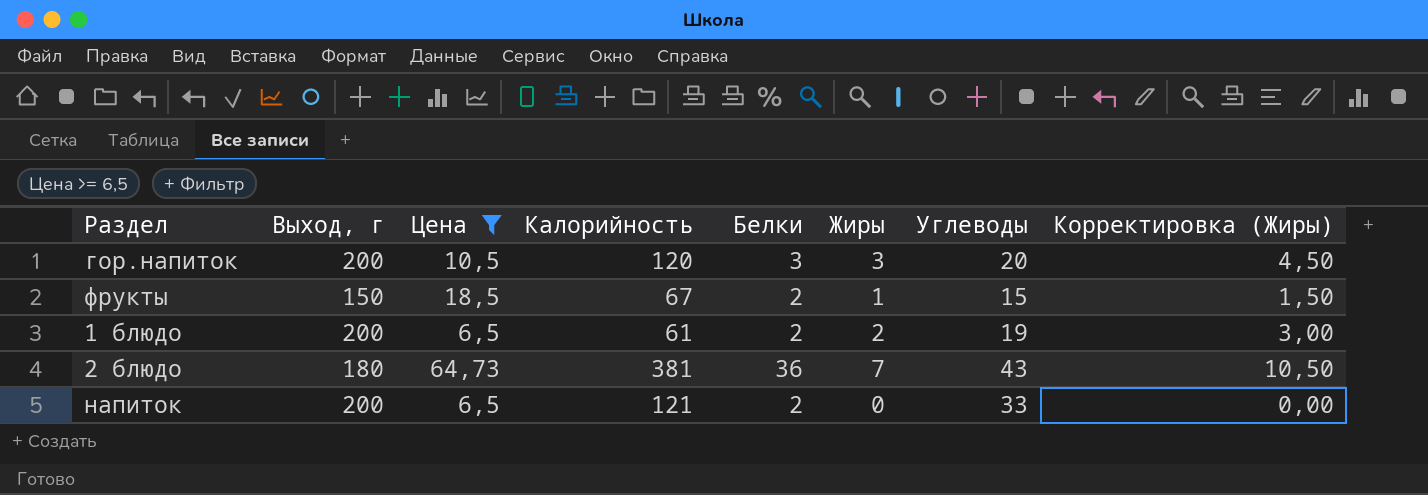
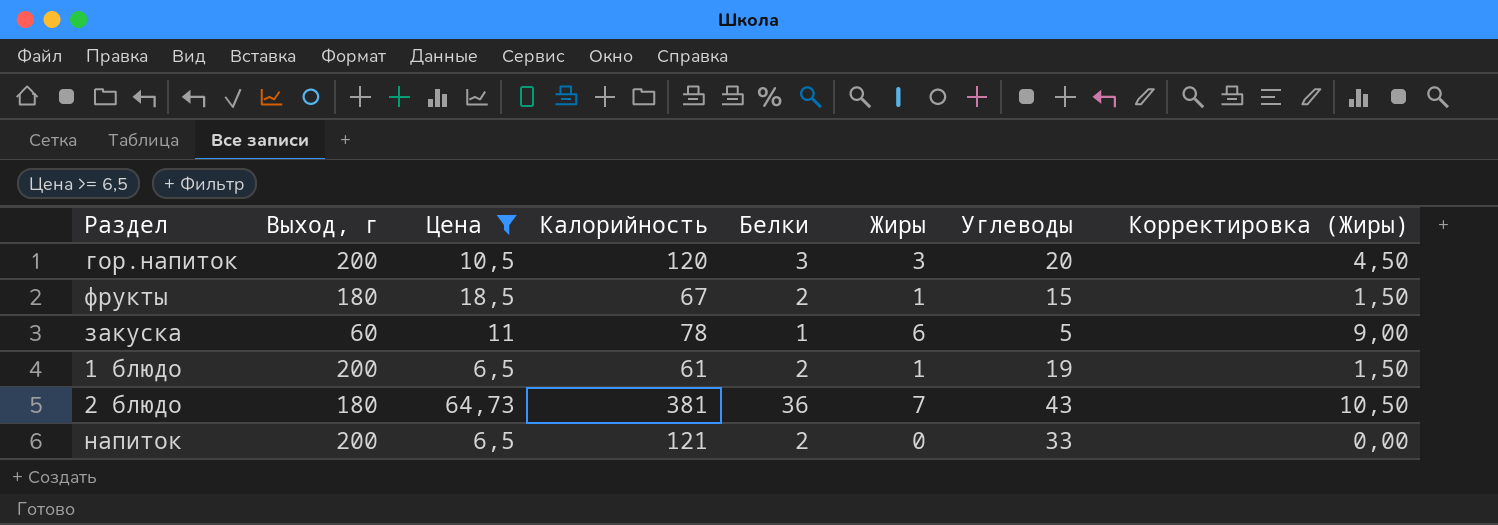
фрукты | Выход, г: 150 -> 180
row закуска: none -> 60 | 11 | 78 | 1 | 6 | 5 | 9,00
1 блюдо | Жиры: 2 -> 1
1 блюдо | Корректировка (Жиры): 3,00 -> 1,50

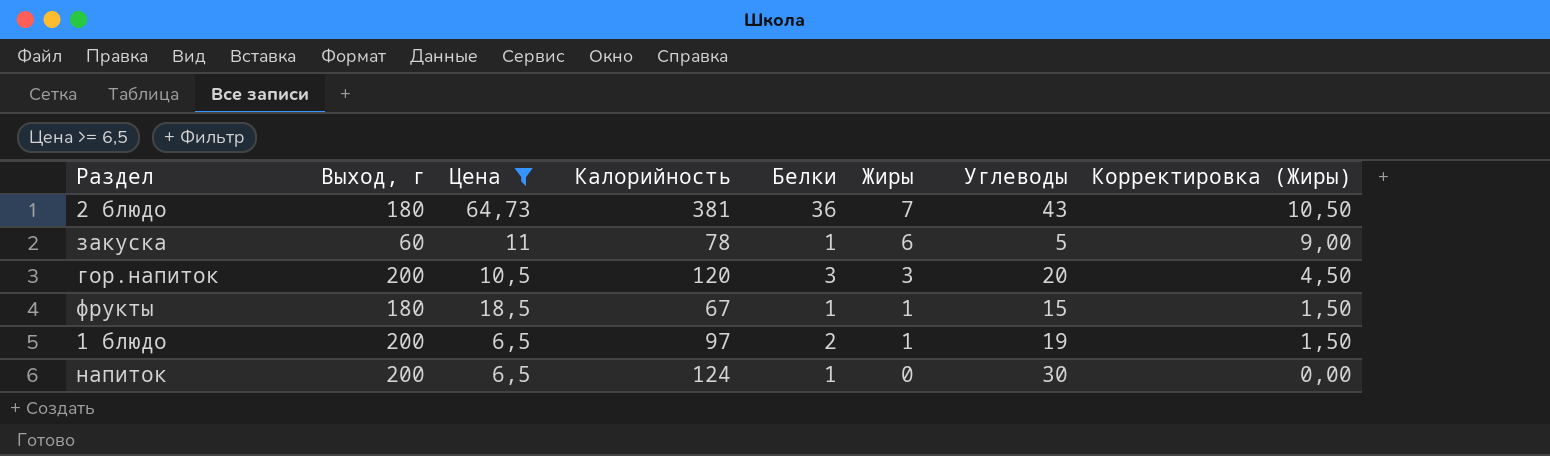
row order: none -> Жиры descending
фрукты | Белки: 2 -> 1
1 блюдо | Калорийность: 61 -> 97
напиток | Калорийность: 121 -> 124
напиток | Белки: 2 -> 1
напиток | Углеводы: 33 -> 30

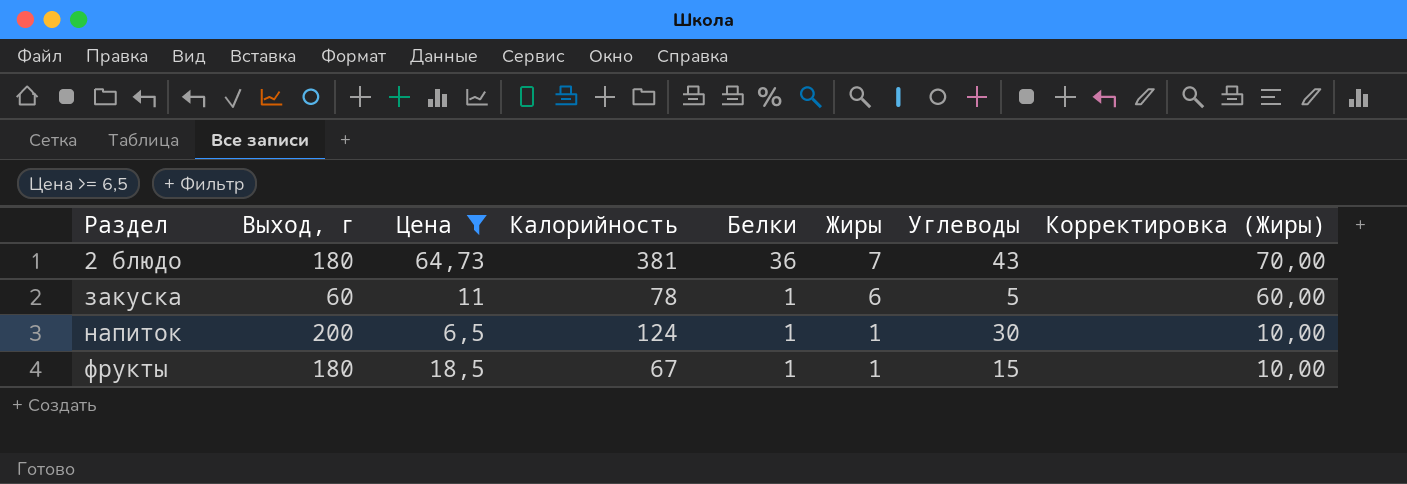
row order: Жиры descending -> Раздел ascending
column Корректировка (Жиры) | formula: [Жиры] * 1,5 -> [Жиры] * 10
row гор.напиток: 200 | 10,5 | 120 | 3 | 3 | 20 | 4,50 -> none
row 1 блюдо: 200 | 6,5 | 97 | 2 | 1 | 19 | 1,50 -> none
напиток | Жиры: 0 -> 1

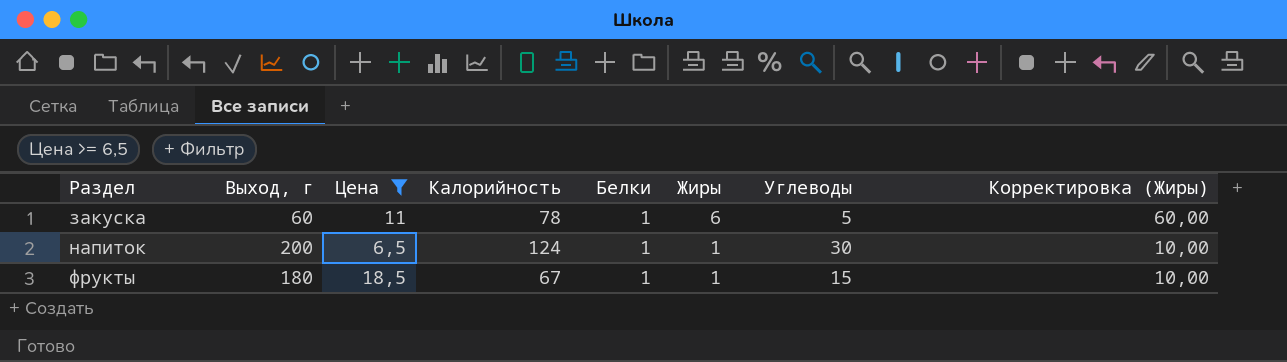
row 2 блюдо: 180 | 64,73 | 381 | 36 | 7 | 43 | 70,00 -> none

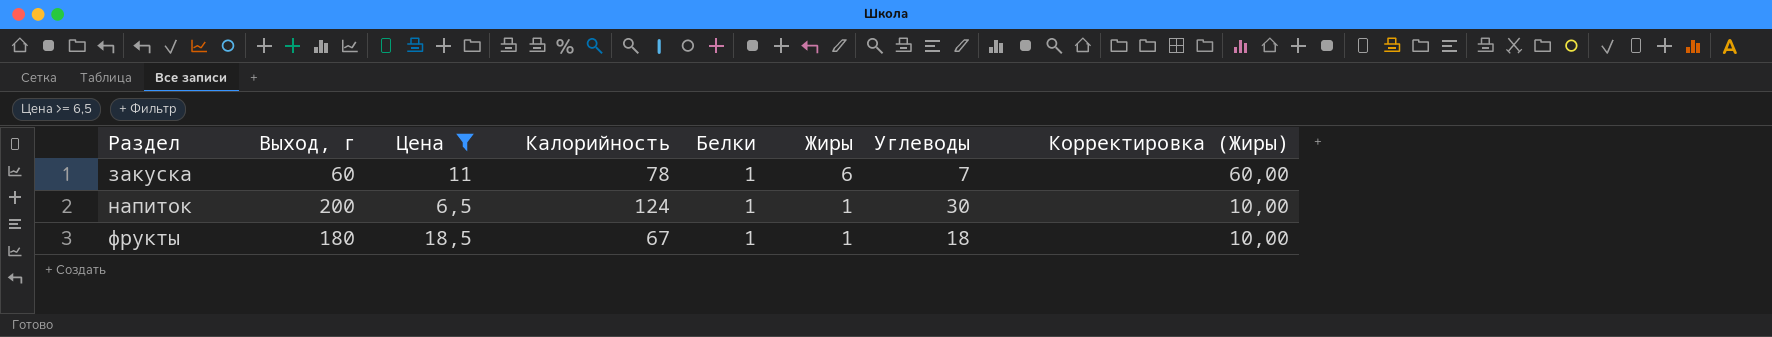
закуска | Углеводы: 5 -> 7
фрукты | Углеводы: 15 -> 18

